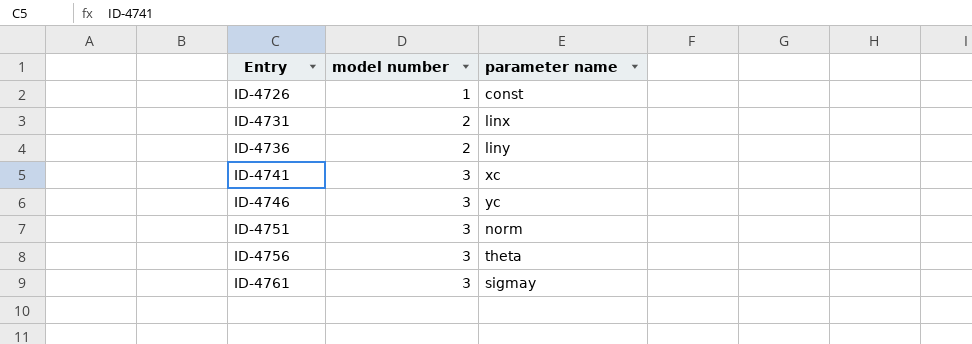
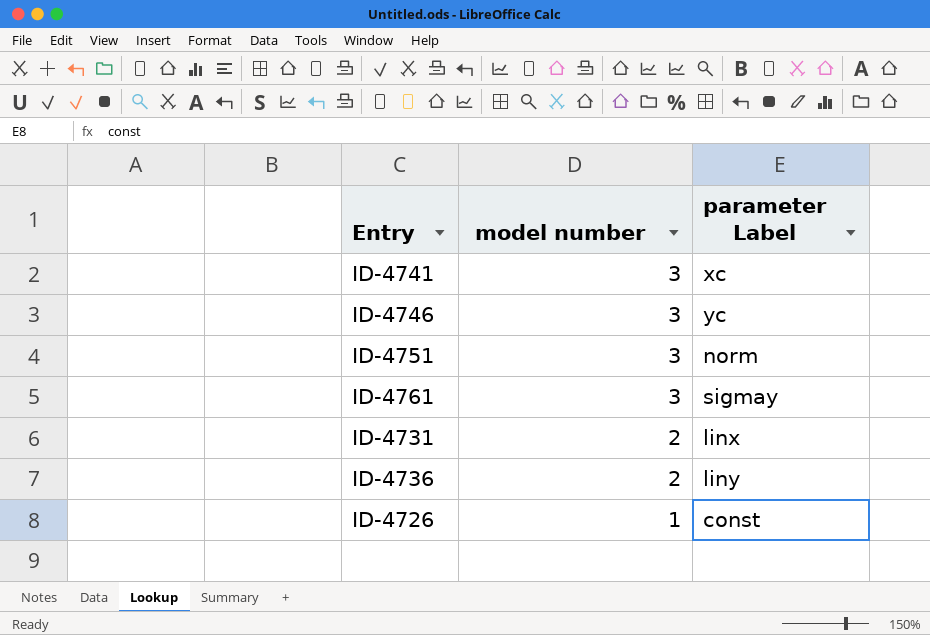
row order: Entry ascending -> model number descending
column name: parameter name -> parameter Label
row ID-4756: 3 | theta -> none

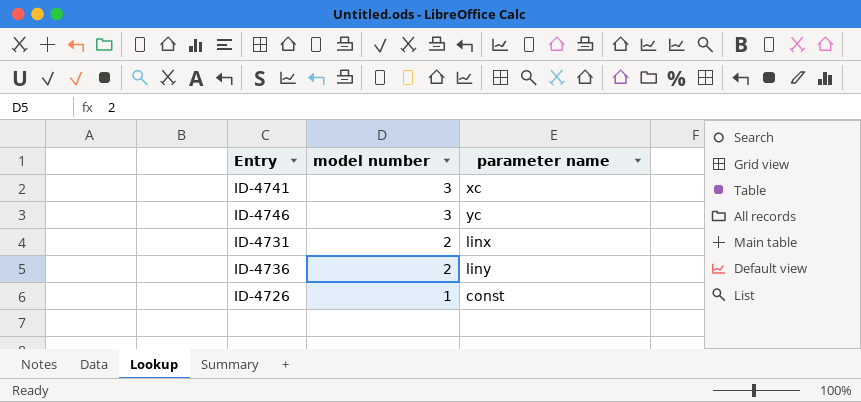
column name: parameter Label -> parameter name
row ID-4751: 3 | norm -> none
row ID-4761: 3 | sigmay -> none

